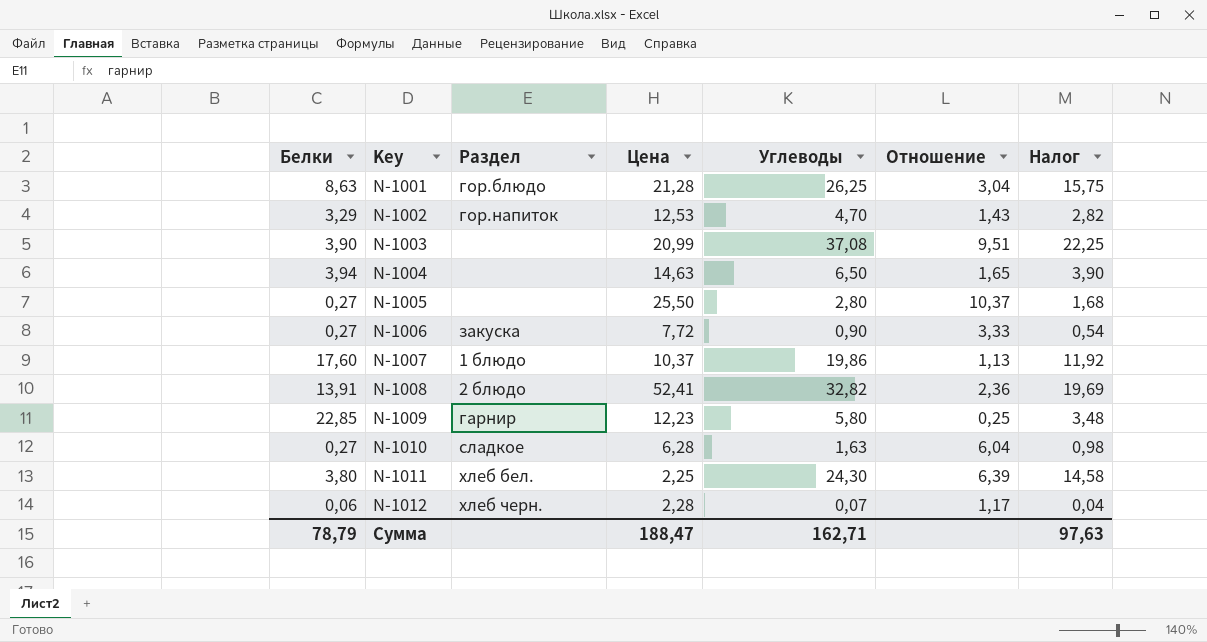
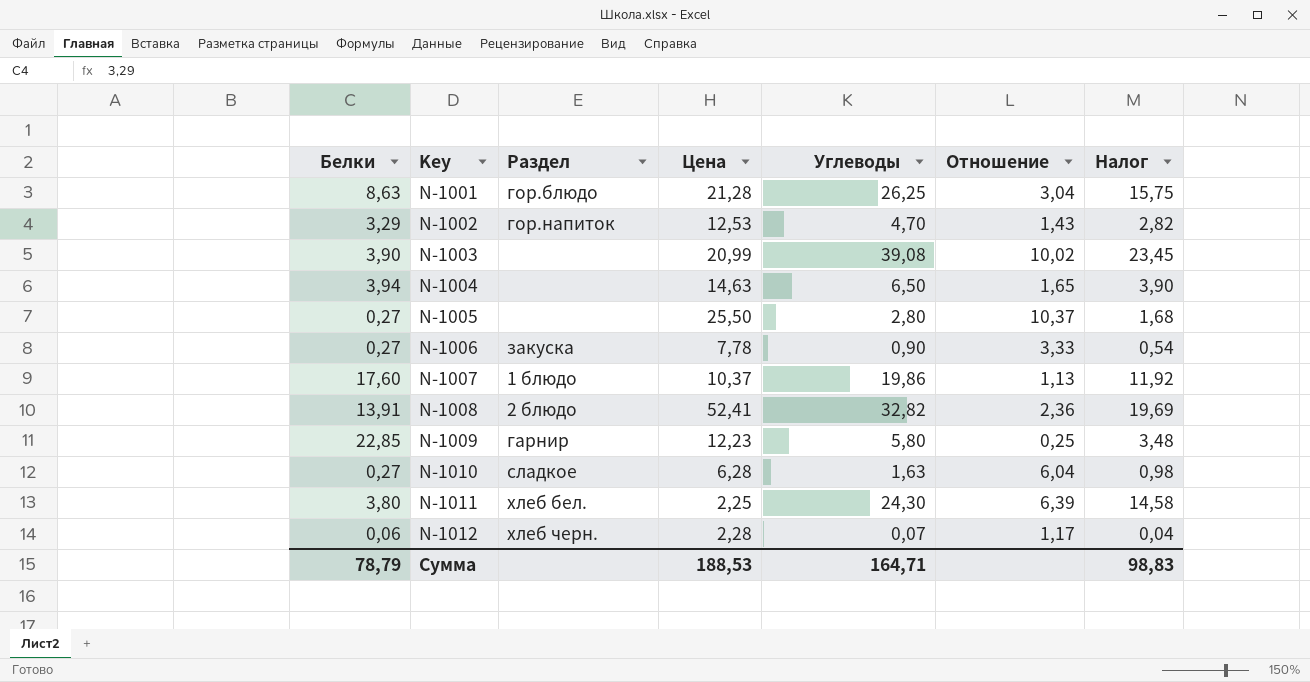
N-1003 | Углеводы: 37,08 -> 39,08
N-1003 | Отношение: 9,51 -> 10,02
N-1003 | Налог: 22,25 -> 23,45
N-1006 | Цена: 7,72 -> 7,78
Сумма | Цена: 188,47 -> 188,53
Сумма | Углеводы: 162,71 -> 164,71
Сумма | Налог: 97,63 -> 98,83

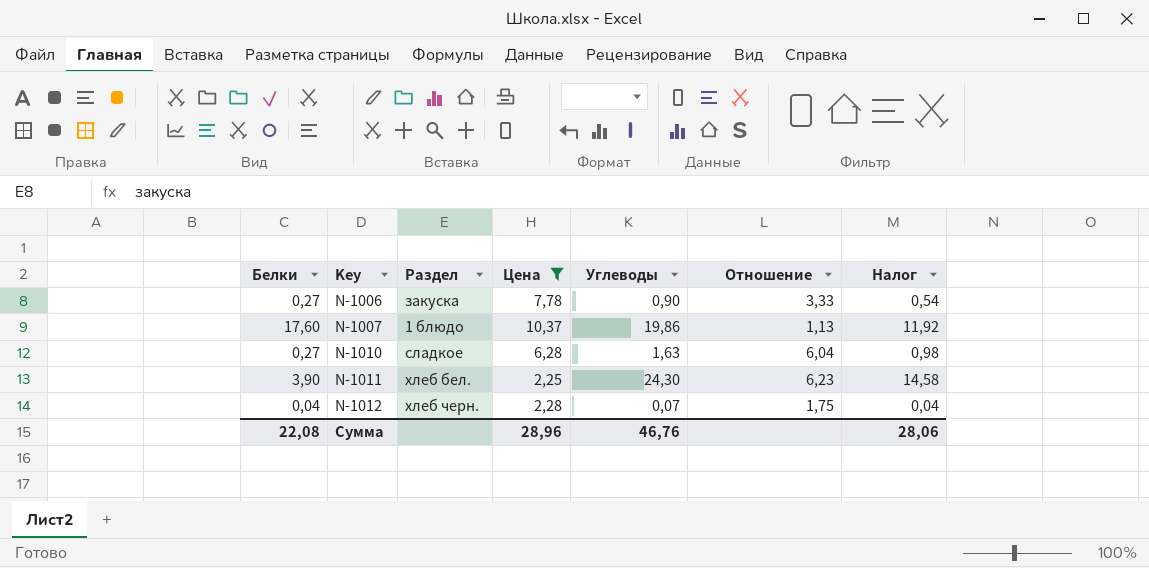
filter: none -> Цена <= 10,37
N-1011 | Белки: 3,80 -> 3,90
N-1011 | Отношение: 6,39 -> 6,23
N-1012 | Белки: 0,06 -> 0,04
N-1012 | Отношение: 1,17 -> 1,75
Сумма | Белки: 78,79 -> 22,08
Сумма | Цена: 188,53 -> 28,96
Сумма | Углеводы: 164,71 -> 46,76
Сумма | Налог: 98,83 -> 28,06

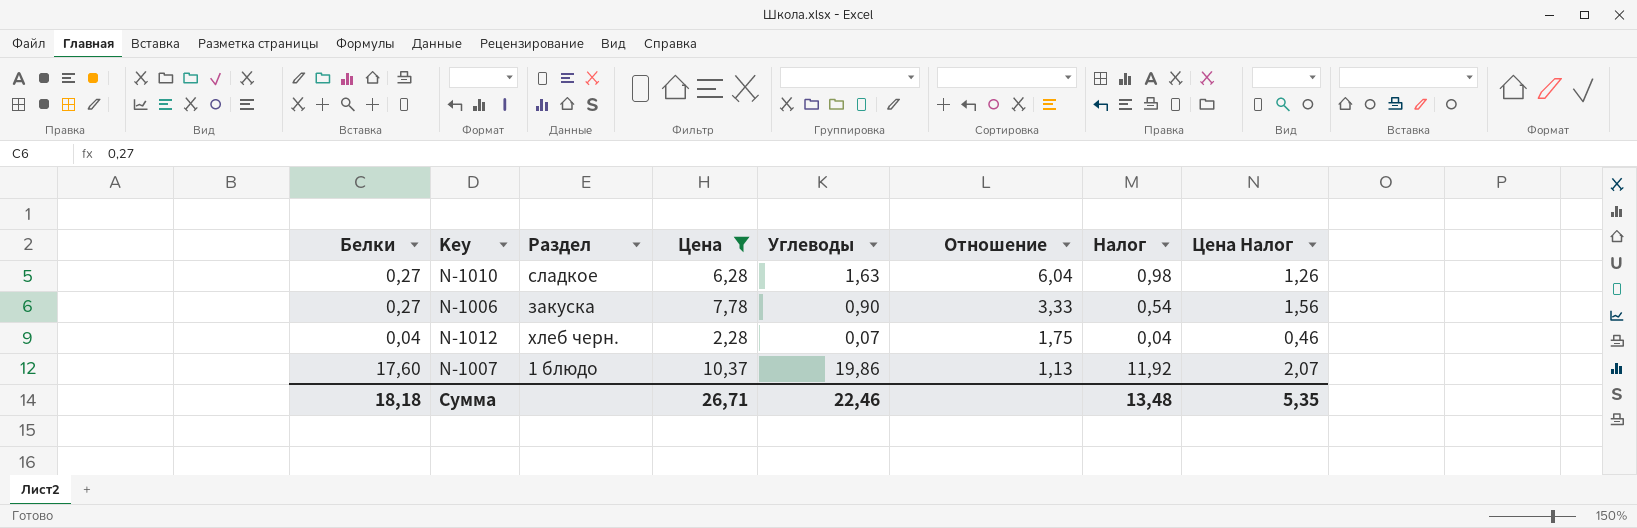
row order: Key ascending -> Отношение descending
column Цена Налог | formula: none -> [Цена] * 0,2
row N-1011: 3,90 | хлеб бел. | 2,25 | 24,30 | 6,23 | 14,58 -> none
Сумма | Белки: 22,08 -> 18,18
Сумма | Цена: 28,96 -> 26,71
Сумма | Углеводы: 46,76 -> 22,46
Сумма | Налог: 28,06 -> 13,48

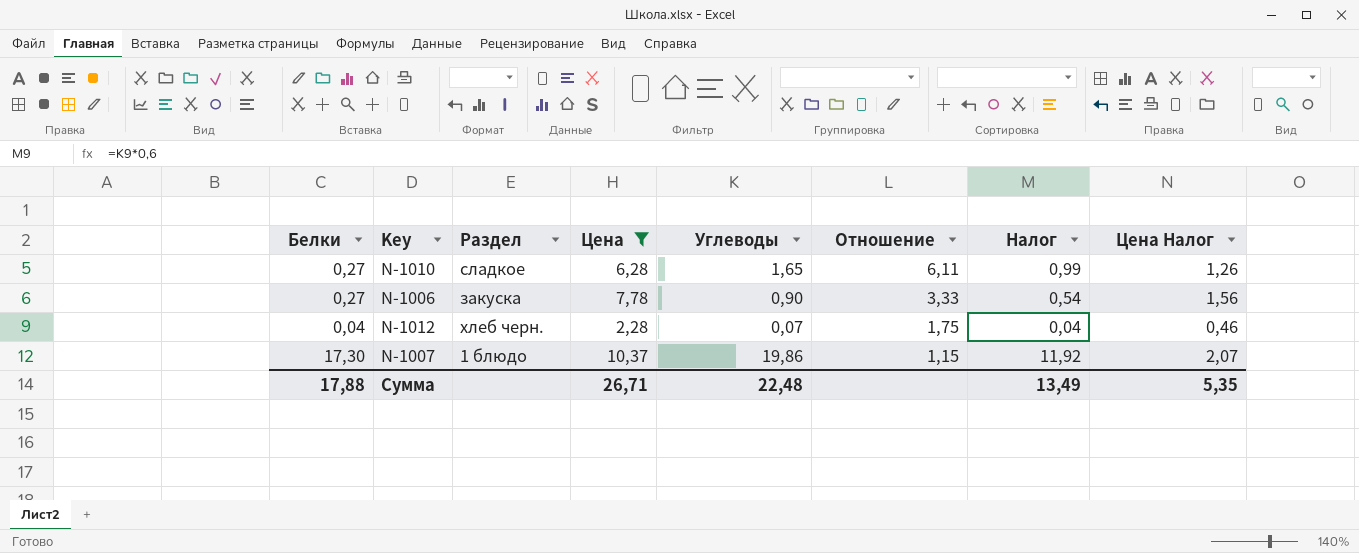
N-1010 | Углеводы: 1,63 -> 1,65
N-1010 | Отношение: 6,04 -> 6,11
N-1010 | Налог: 0,98 -> 0,99
N-1007 | Белки: 17,60 -> 17,30
N-1007 | Отношение: 1,13 -> 1,15
Сумма | Белки: 18,18 -> 17,88
Сумма | Углеводы: 22,46 -> 22,48
Сумма | Налог: 13,48 -> 13,49

